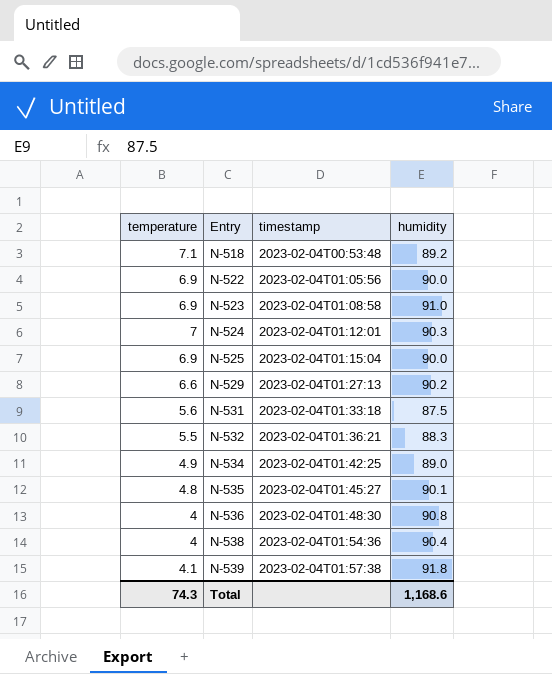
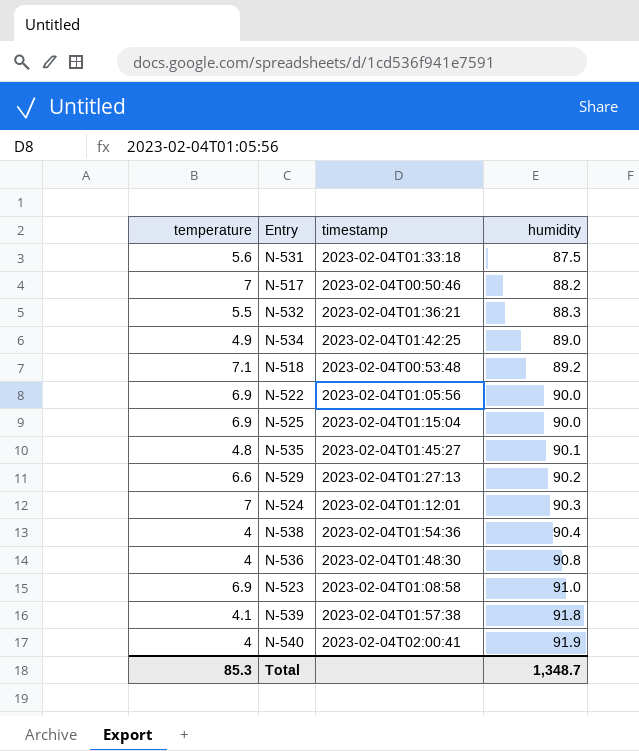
row order: Entry ascending -> humidity ascending
row N-517: none -> 7 | 2023-02-04T00:50:46 | 88.2
row N-540: none -> 4 | 2023-02-04T02:00:41 | 91.9
Total | temperature: 74.3 -> 85.3
Total | humidity: 1,168.6 -> 1,348.7

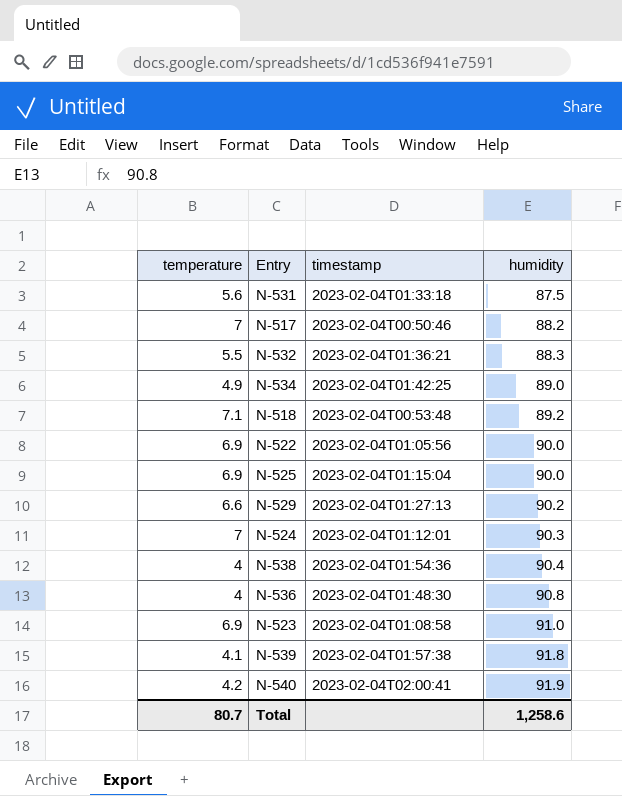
row N-535: 4.8 | 2023-02-04T01:45:27 | 90.1 -> none
N-540 | temperature: 4 -> 4.2
Total | temperature: 85.3 -> 80.7
Total | humidity: 1,348.7 -> 1,258.6

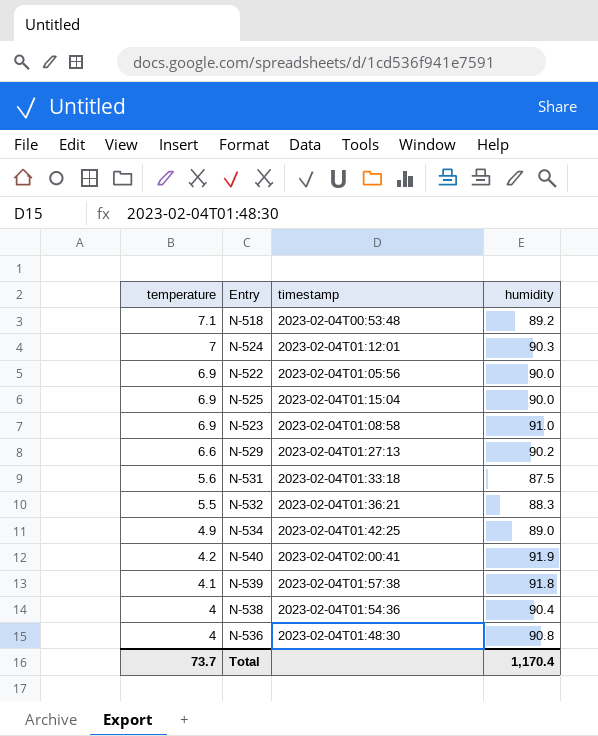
row order: humidity ascending -> temperature descending
row N-517: 7 | 2023-02-04T00:50:46 | 88.2 -> none
Total | temperature: 80.7 -> 73.7
Total | humidity: 1,258.6 -> 1,170.4

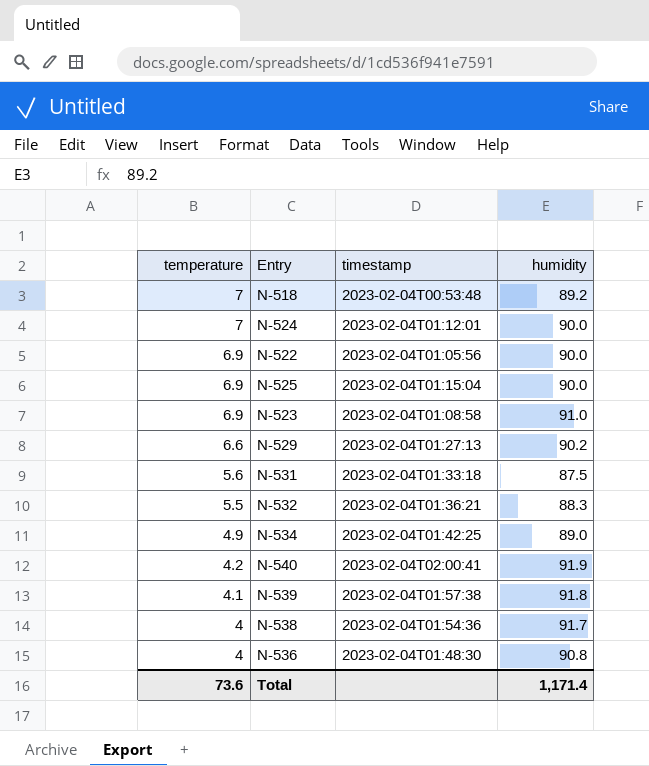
N-518 | temperature: 7.1 -> 7
N-524 | humidity: 90.3 -> 90.0
N-538 | humidity: 90.4 -> 91.7
Total | temperature: 73.7 -> 73.6
Total | humidity: 1,170.4 -> 1,171.4

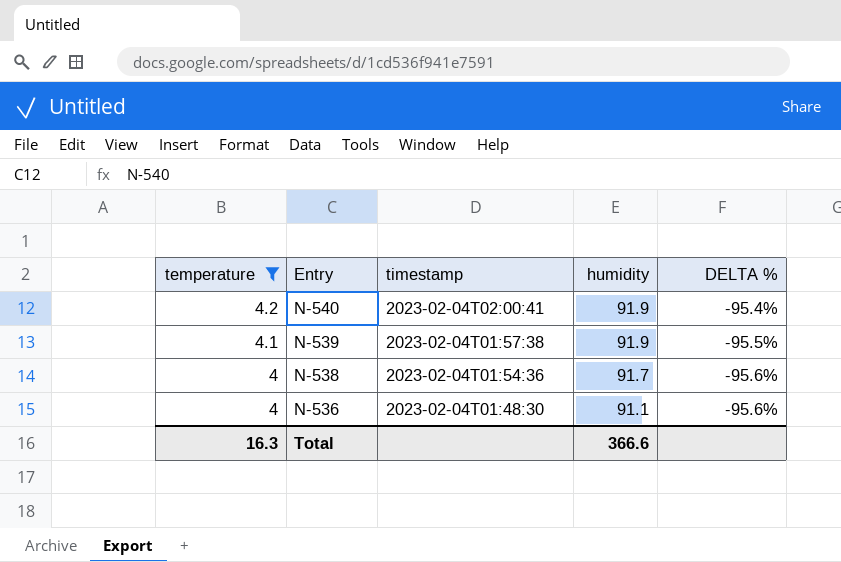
filter: none -> temperature <= 4.2
column DELTA % | formula: none -> ([temperature] - [humidity]) / [humidity]
N-539 | humidity: 91.8 -> 91.9
N-536 | humidity: 90.8 -> 91.1
Total | temperature: 73.6 -> 16.3
Total | humidity: 1,171.4 -> 366.6

